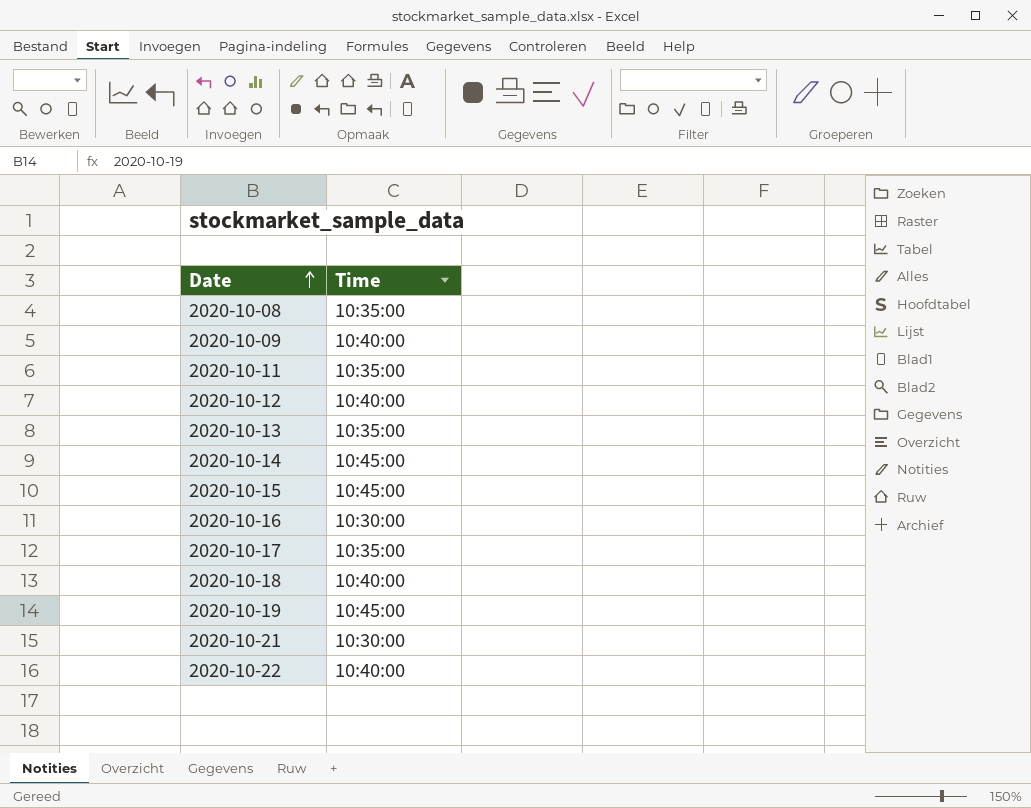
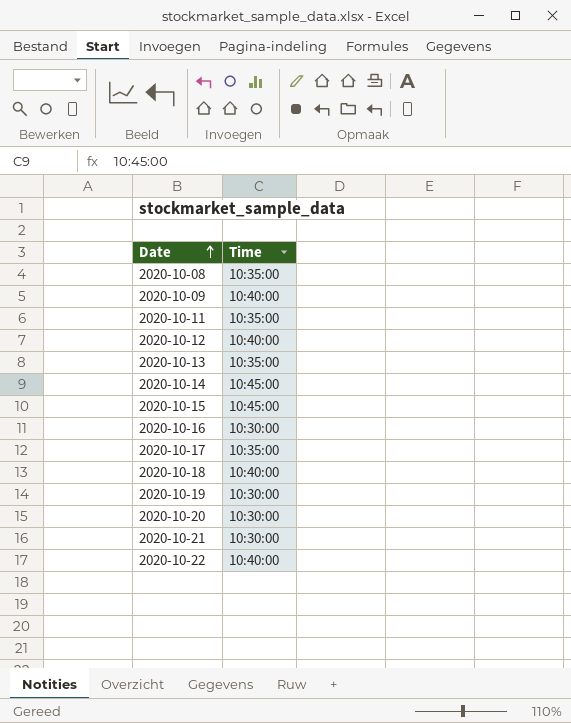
2020-10-19 | Time: 10:45:00 -> 10:30:00
row 2020-10-20: none -> 10:30:00

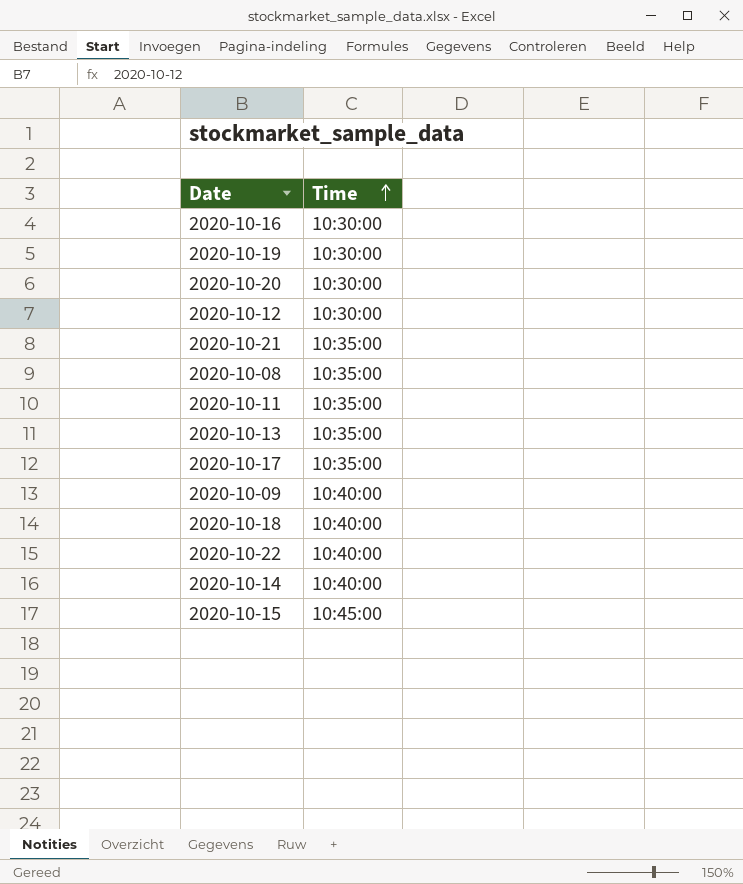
row order: Date ascending -> Time ascending
2020-10-12 | Time: 10:40:00 -> 10:30:00
2020-10-21 | Time: 10:30:00 -> 10:35:00
2020-10-14 | Time: 10:45:00 -> 10:40:00

